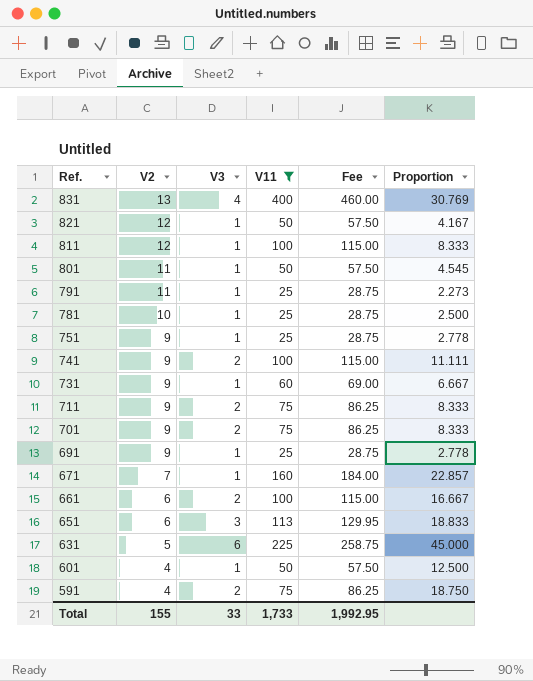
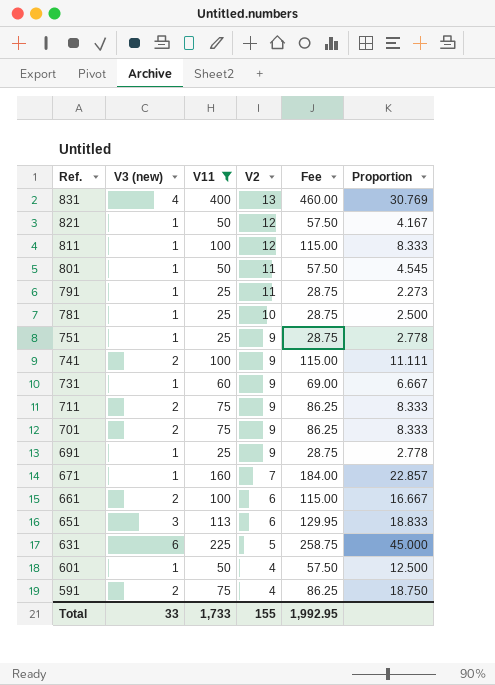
column name: V3 -> V3 (new)
column V2 | position: 2 -> 4

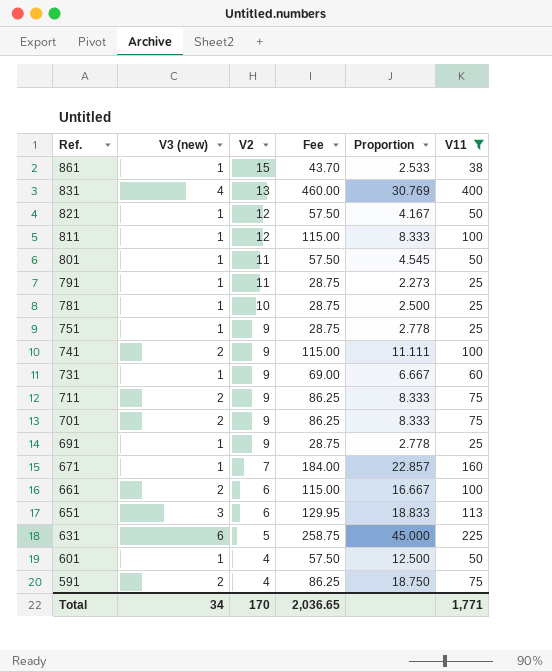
column V11 | position: 3 -> 6
row 861: none -> 1 | 15 | 43.70 | 2.533 | 38
Total | V3 (new): 33 -> 34
Total | V2: 155 -> 170
Total | Fee: 1,992.95 -> 2,036.65
Total | V11: 1,733 -> 1,771

